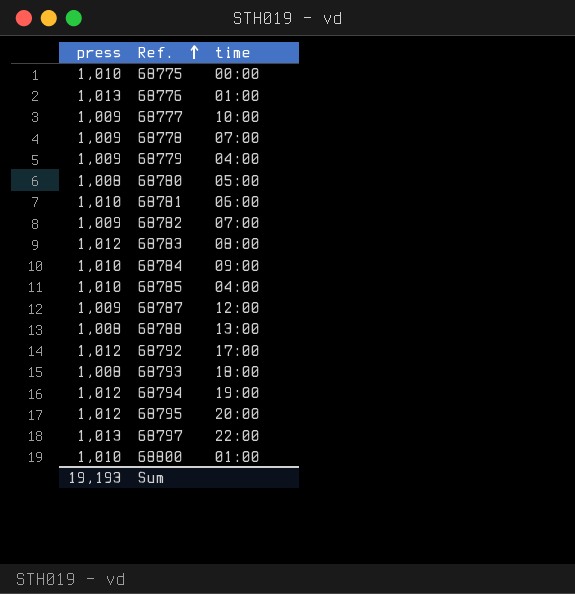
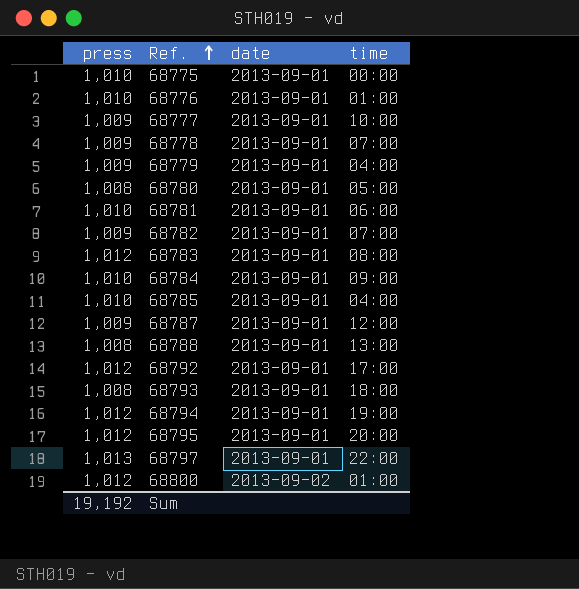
column date | position: none -> 3
68776 | press: 1,013 -> 1,010
68800 | press: 1,010 -> 1,012
Sum | press: 19,193 -> 19,192

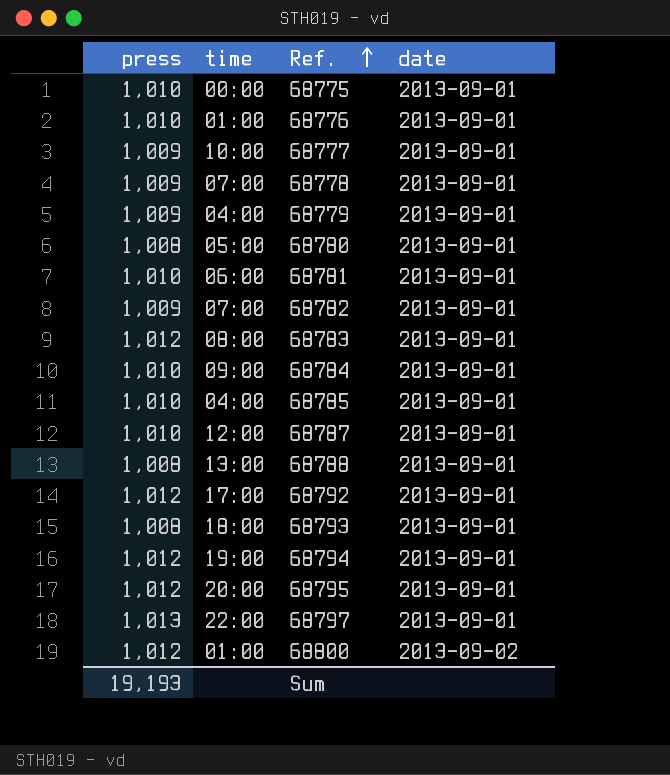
column time | position: 4 -> 2
68787 | press: 1,009 -> 1,010
Sum | press: 19,192 -> 19,193

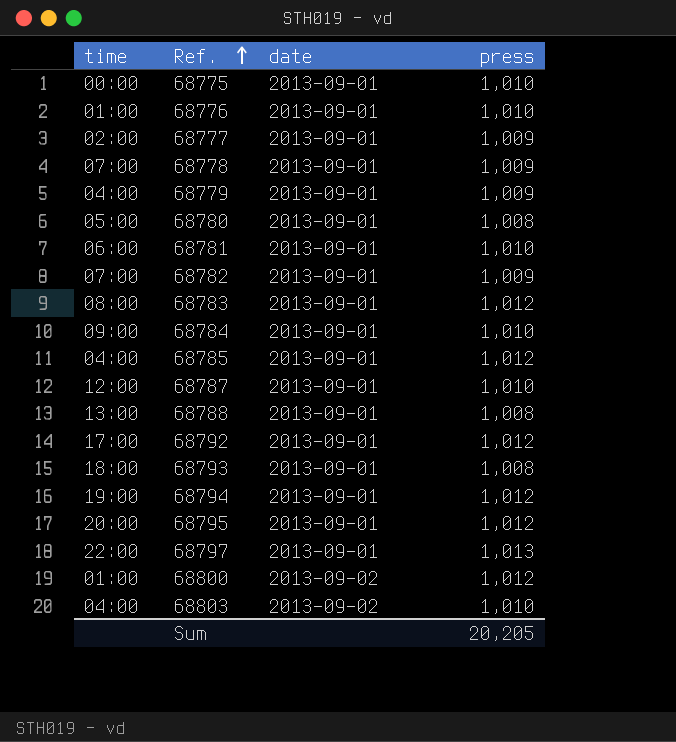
column press | position: 1 -> 4
68777 | time: 10:00 -> 02:00
68785 | press: 1,010 -> 1,012
row 68803: none -> 04:00 | 2013-09-02 | 1,010
Sum | press: 19,193 -> 20,205

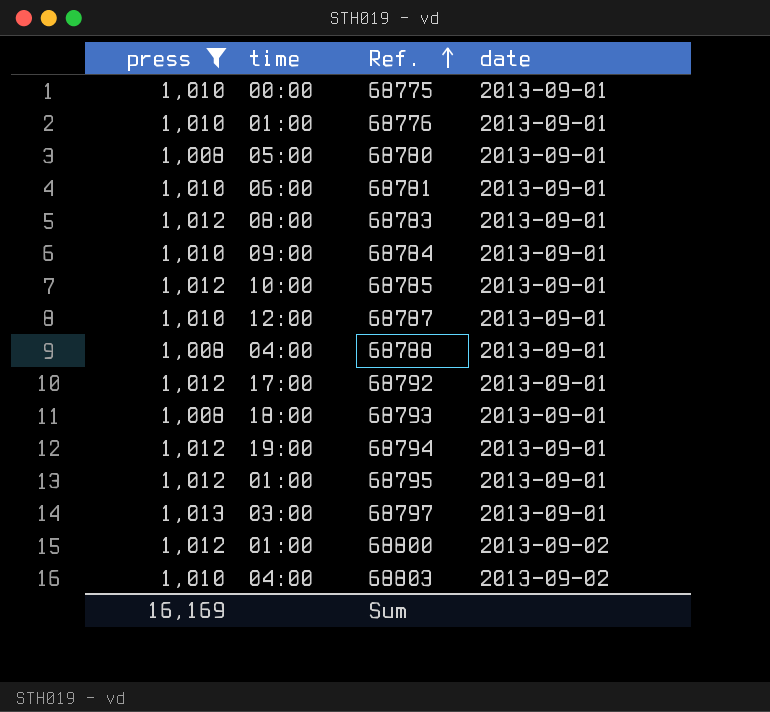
filter: none -> press != 1,009
column press | position: 4 -> 1
68785 | time: 04:00 -> 10:00
68788 | time: 13:00 -> 04:00
68795 | time: 20:00 -> 01:00
68797 | time: 22:00 -> 03:00
Sum | press: 20,205 -> 16,169

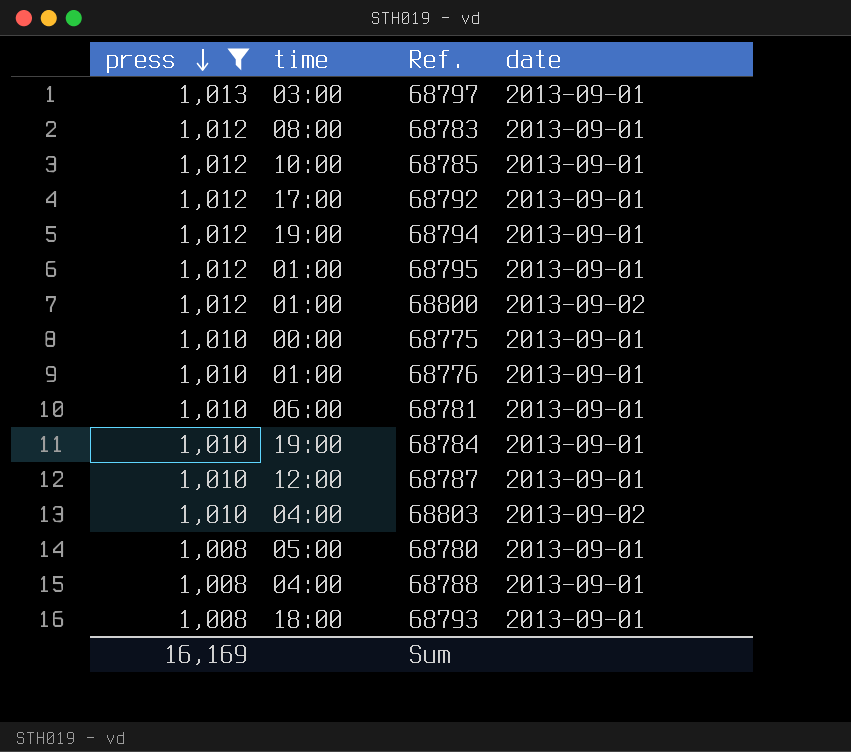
row order: Ref. ascending -> press descending
68784 | time: 09:00 -> 19:00

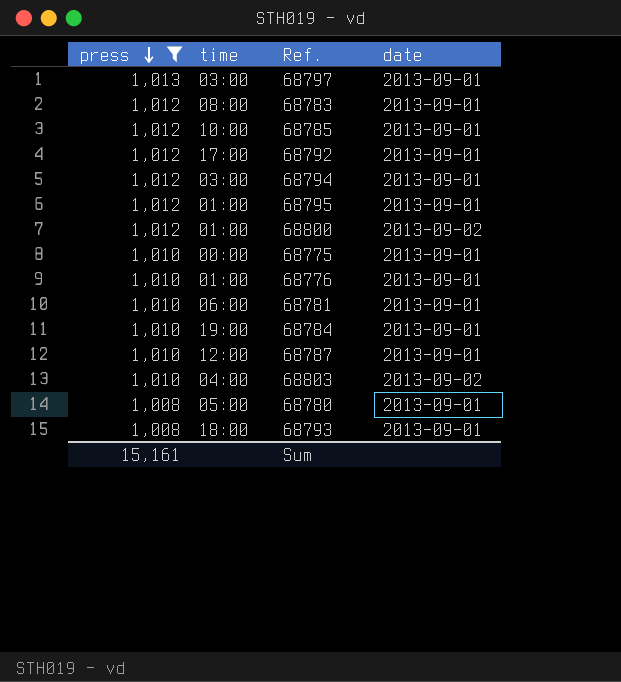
row 68788: 1,008 | 04:00 | 2013-09-01 -> none
68794 | time: 19:00 -> 03:00
Sum | press: 16,169 -> 15,161

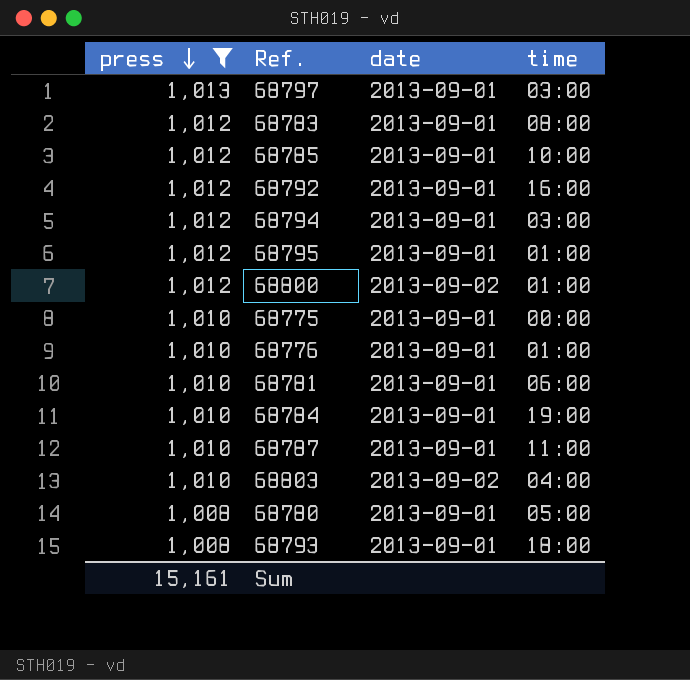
column time | position: 2 -> 4
68792 | time: 17:00 -> 16:00
68787 | time: 12:00 -> 11:00

